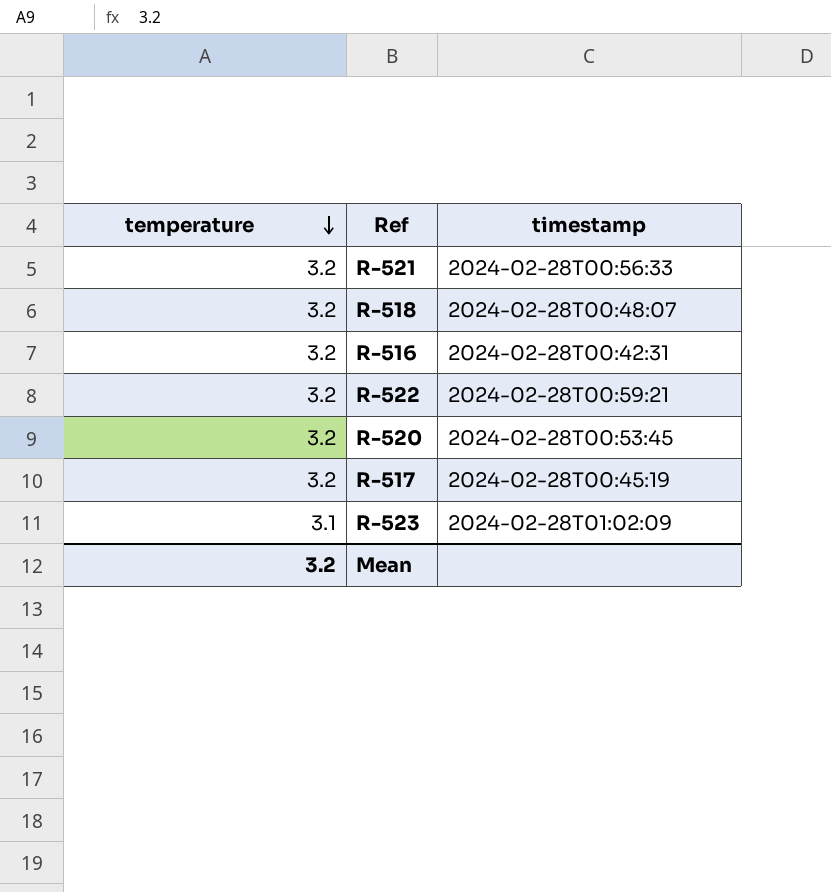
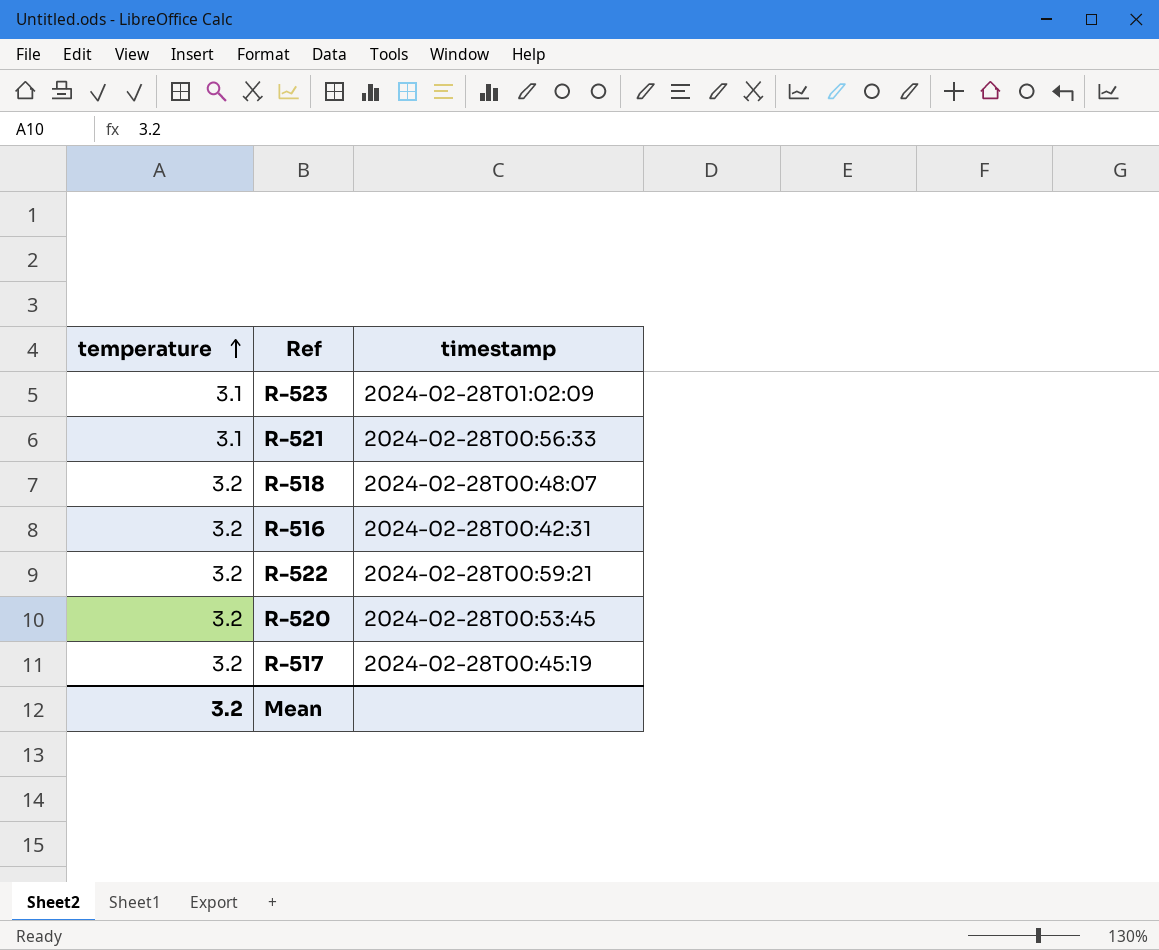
row order: temperature descending -> temperature ascending
R-521 | temperature: 3.2 -> 3.1

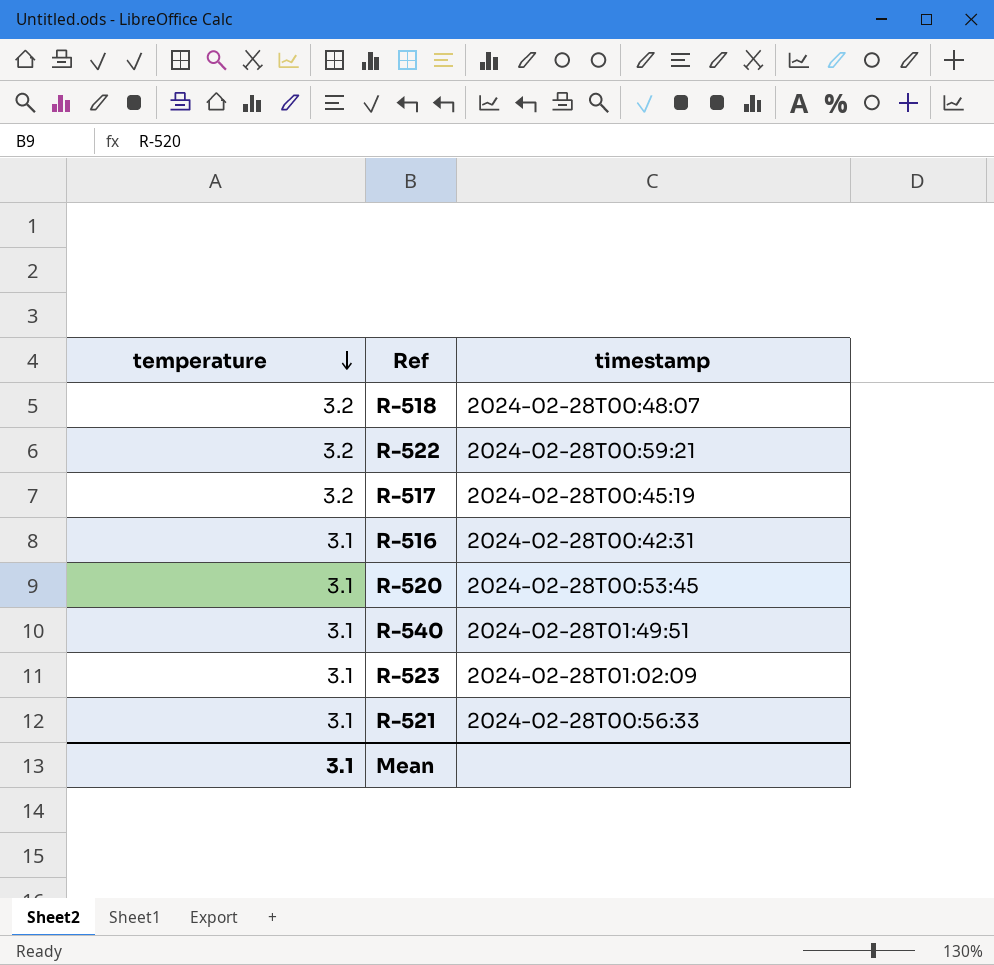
row order: temperature ascending -> temperature descending
R-516 | temperature: 3.2 -> 3.1
R-520 | temperature: 3.2 -> 3.1
row R-540: none -> 3.1 | 2024-02-28T01:49:51
Mean | temperature: 3.2 -> 3.1

